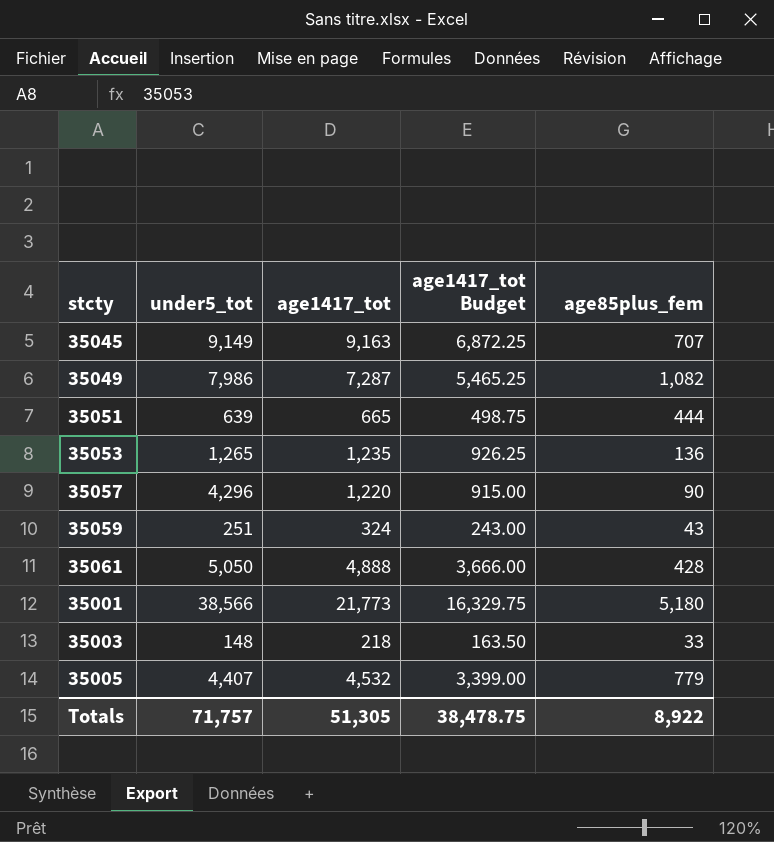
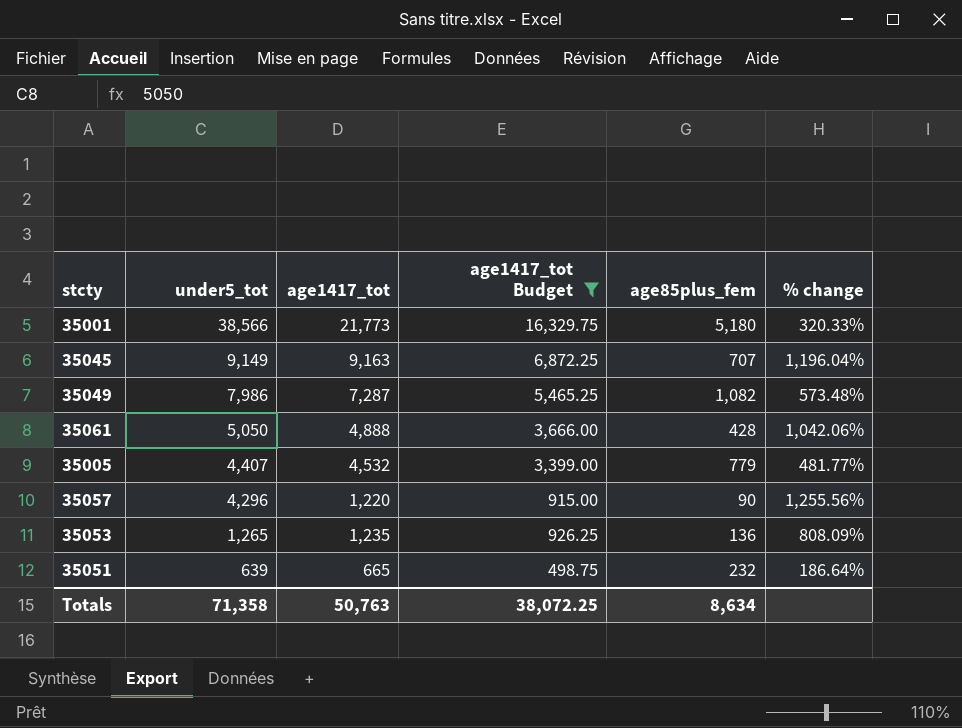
filter: none -> age1417_tot Budget >= 498.75
row order: none -> under5_tot descending
column % change | formula: none -> ([age1417_tot] - [age85plus_fem]) / [age85plus_fem]
35051 | age85plus_fem: 444 -> 232
Totals | under5_tot: 71,757 -> 71,358
Totals | age1417_tot: 51,305 -> 50,763
Totals | age1417_tot Budget: 38,478.75 -> 38,072.25
Totals | age85plus_fem: 8,922 -> 8,634

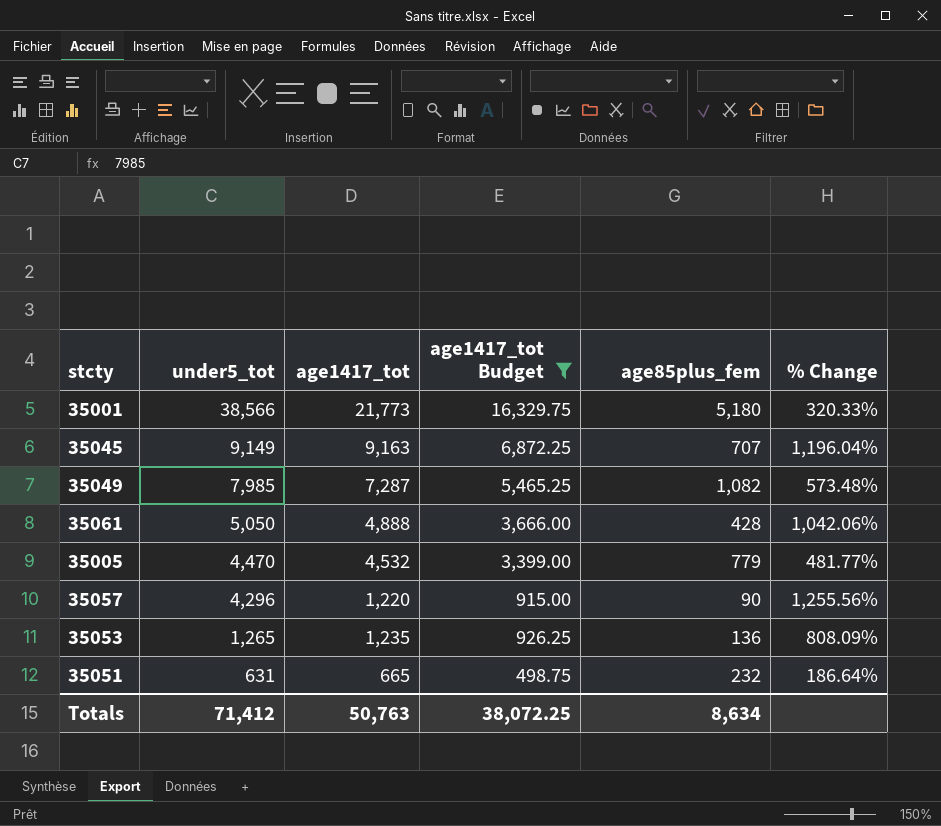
column name: % change -> % Change
35049 | under5_tot: 7,986 -> 7,985
35005 | under5_tot: 4,407 -> 4,470
35051 | under5_tot: 639 -> 631
Totals | under5_tot: 71,358 -> 71,412

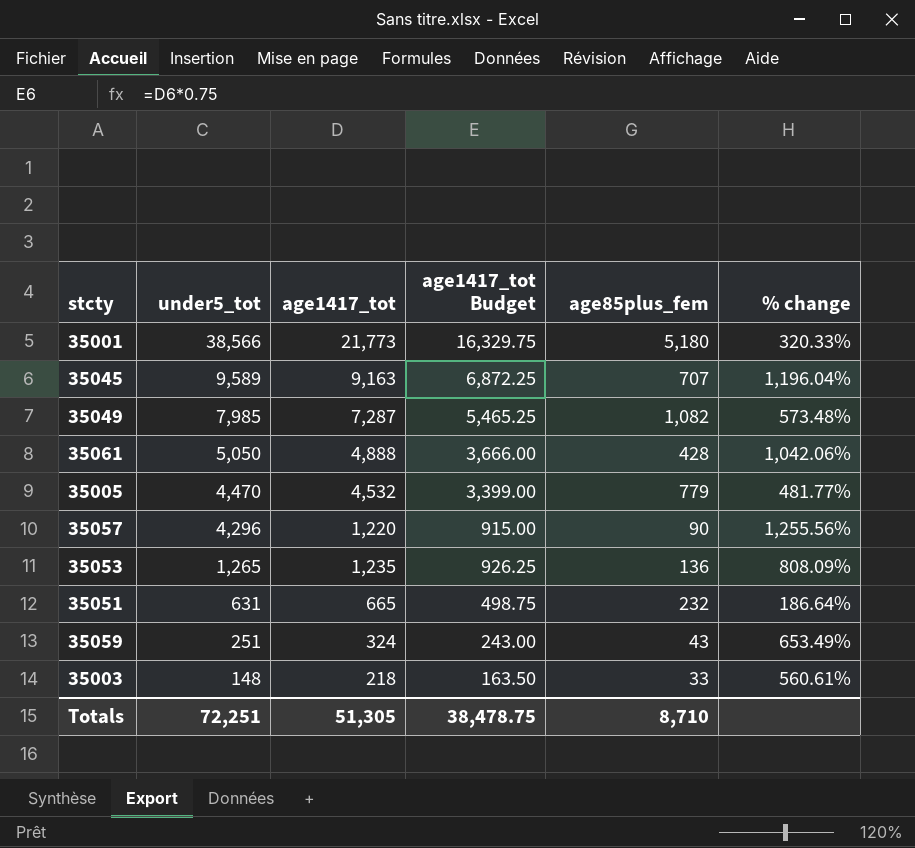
filter: age1417_tot Budget >= 498.75 -> none
column name: % Change -> % change
35045 | under5_tot: 9,149 -> 9,589
Totals | under5_tot: 71,412 -> 72,251
Totals | age1417_tot: 50,763 -> 51,305
Totals | age1417_tot Budget: 38,072.25 -> 38,478.75
Totals | age85plus_fem: 8,634 -> 8,710

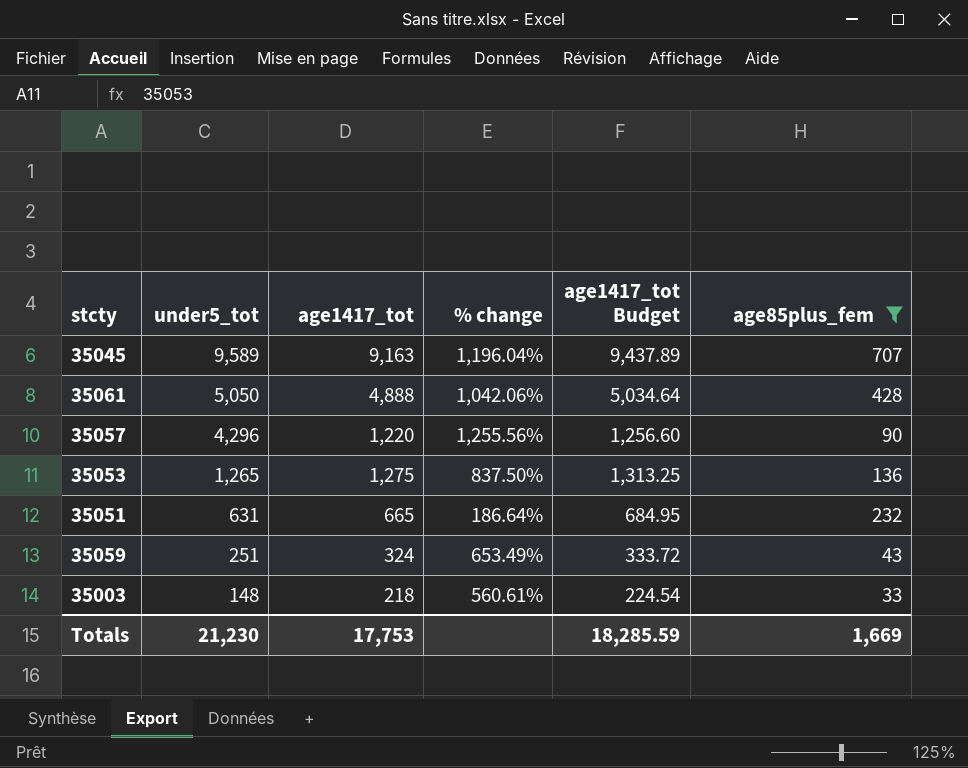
filter: none -> age85plus_fem <= 707
column % change | position: 6 -> 4
column age1417_tot Budget | formula: [age1417_tot] * 0.75 -> [age1417_tot] * 1.03
35053 | age1417_tot: 1,235 -> 1,275
35053 | % change: 808.09% -> 837.50%
Totals | under5_tot: 72,251 -> 21,230
Totals | age1417_tot: 51,305 -> 17,753
Totals | age1417_tot Budget: 38,478.75 -> 18,285.59
Totals | age85plus_fem: 8,710 -> 1,669

